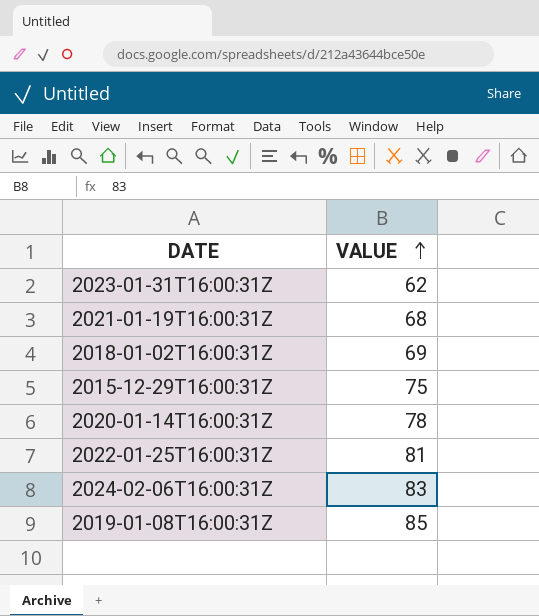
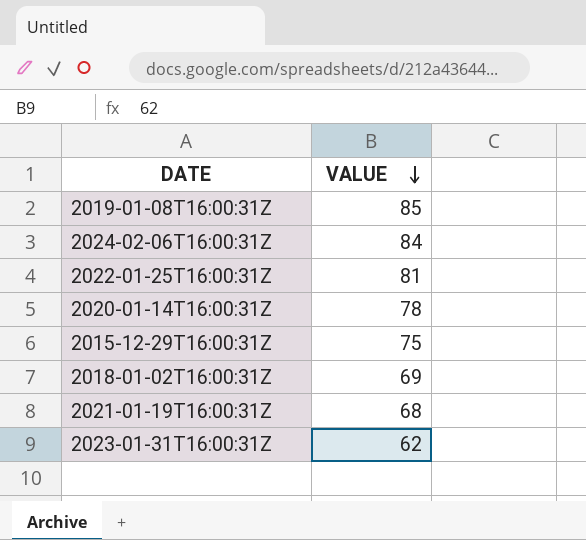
row order: VALUE ascending -> VALUE descending
2024-02-06T16:00:31Z | VALUE: 83 -> 84

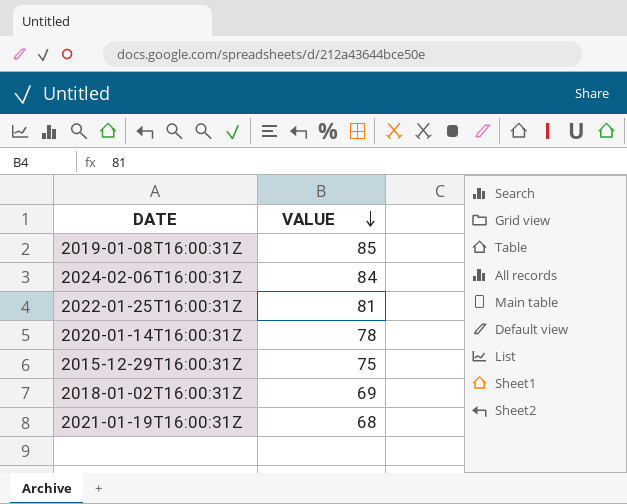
row 2023-01-31T16:00:31Z: 62 -> none

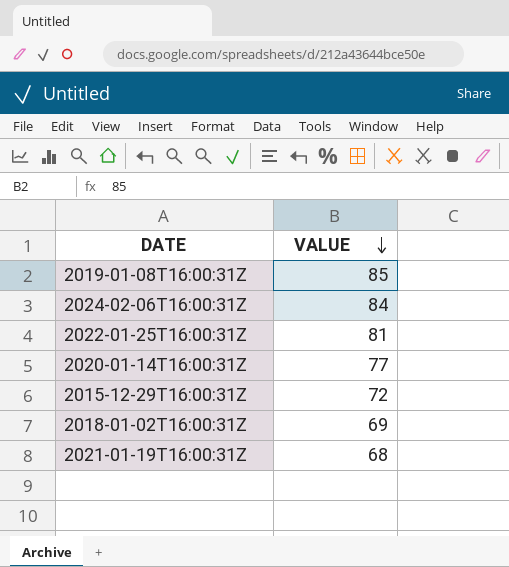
2020-01-14T16:00:31Z | VALUE: 78 -> 77
2015-12-29T16:00:31Z | VALUE: 75 -> 72

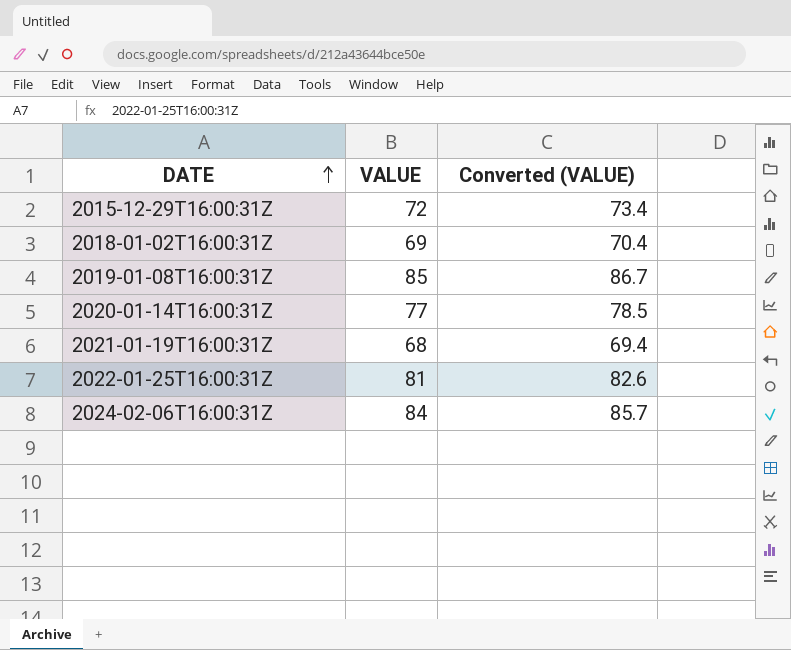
row order: VALUE descending -> DATE ascending
column Converted (VALUE) | formula: none -> [VALUE] * 1.02

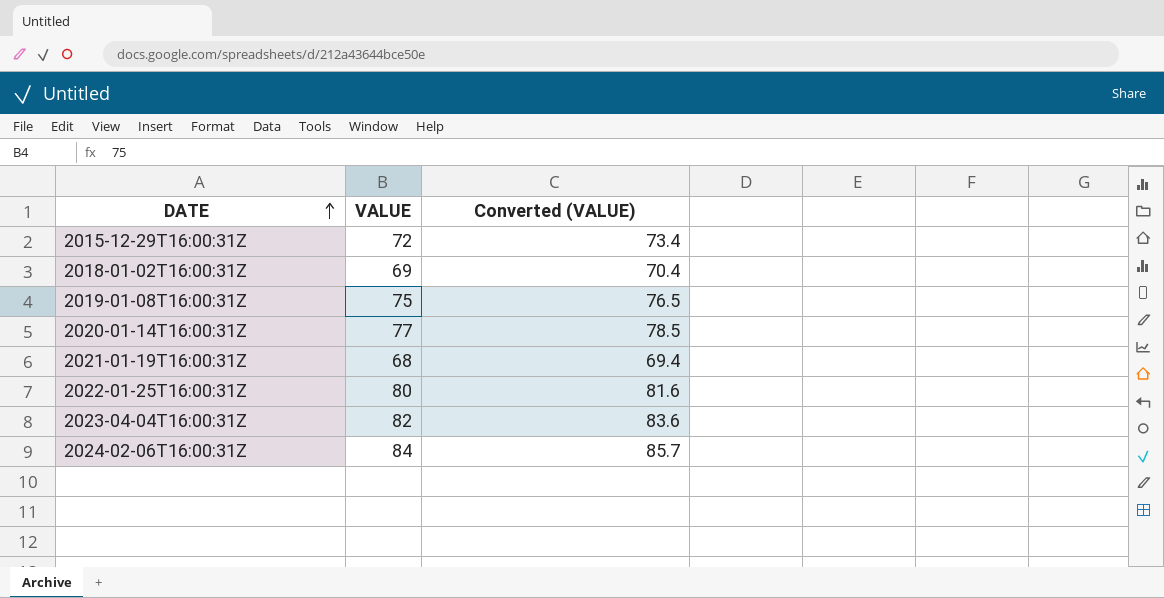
2019-01-08T16:00:31Z | VALUE: 85 -> 75
2019-01-08T16:00:31Z | Converted (VALUE): 86.7 -> 76.5
2022-01-25T16:00:31Z | VALUE: 81 -> 80
2022-01-25T16:00:31Z | Converted (VALUE): 82.6 -> 81.6
row 2023-04-04T16:00:31Z: none -> 82 | 83.6

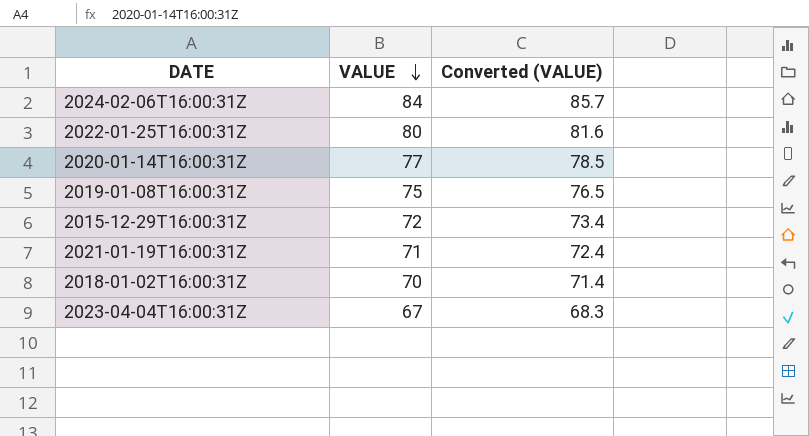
row order: DATE ascending -> VALUE descending
2021-01-19T16:00:31Z | VALUE: 68 -> 71
2021-01-19T16:00:31Z | Converted (VALUE): 69.4 -> 72.4
2018-01-02T16:00:31Z | VALUE: 69 -> 70
2018-01-02T16:00:31Z | Converted (VALUE): 70.4 -> 71.4
2023-04-04T16:00:31Z | VALUE: 82 -> 67
2023-04-04T16:00:31Z | Converted (VALUE): 83.6 -> 68.3

